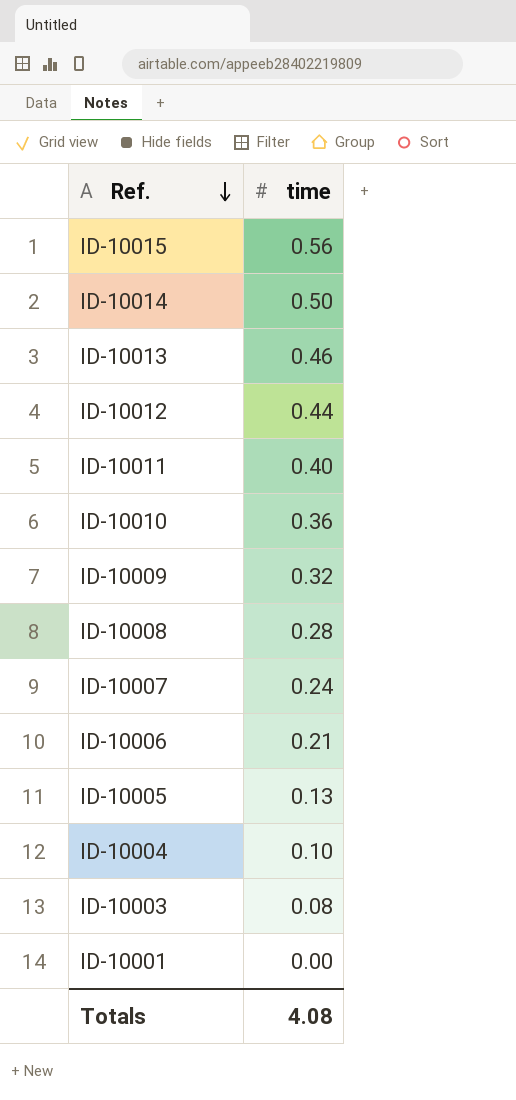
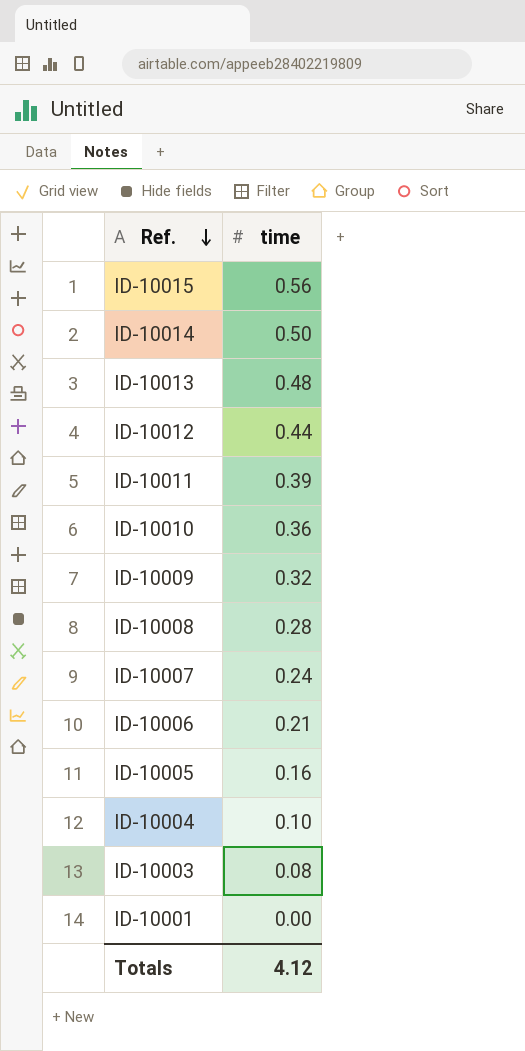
ID-10013 | time: 0.46 -> 0.48
ID-10011 | time: 0.40 -> 0.39
ID-10005 | time: 0.13 -> 0.16
Totals | time: 4.08 -> 4.12

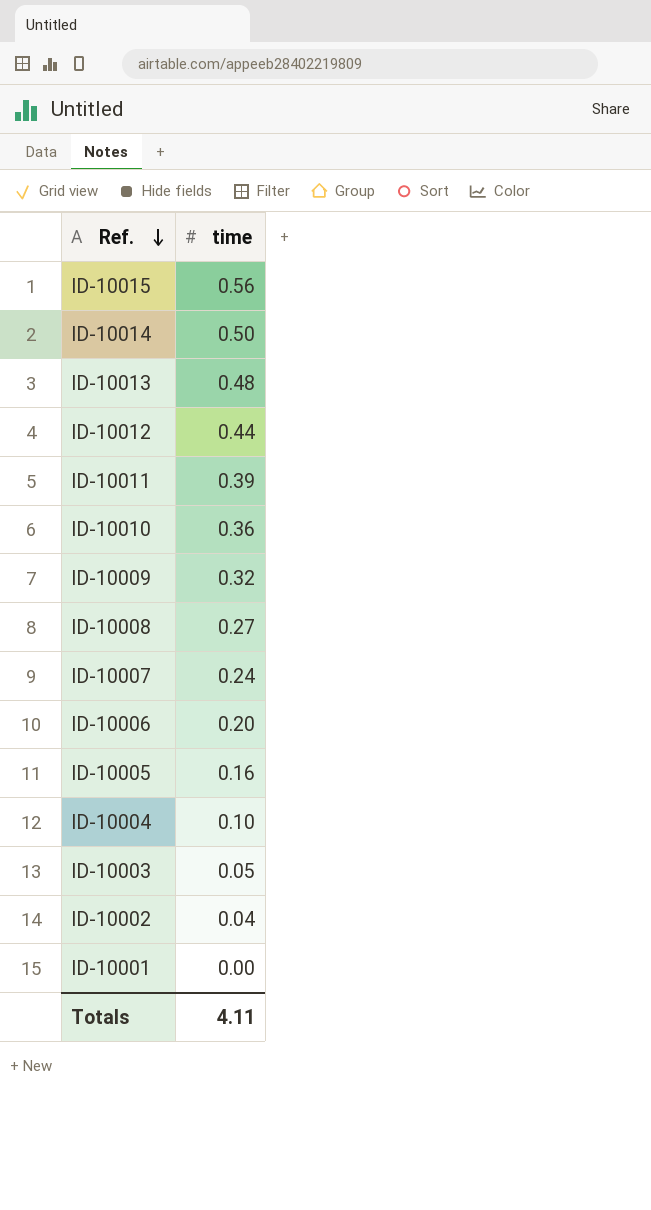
ID-10008 | time: 0.28 -> 0.27
ID-10006 | time: 0.21 -> 0.20
ID-10003 | time: 0.08 -> 0.05
row ID-10002: none -> 0.04
Totals | time: 4.12 -> 4.11

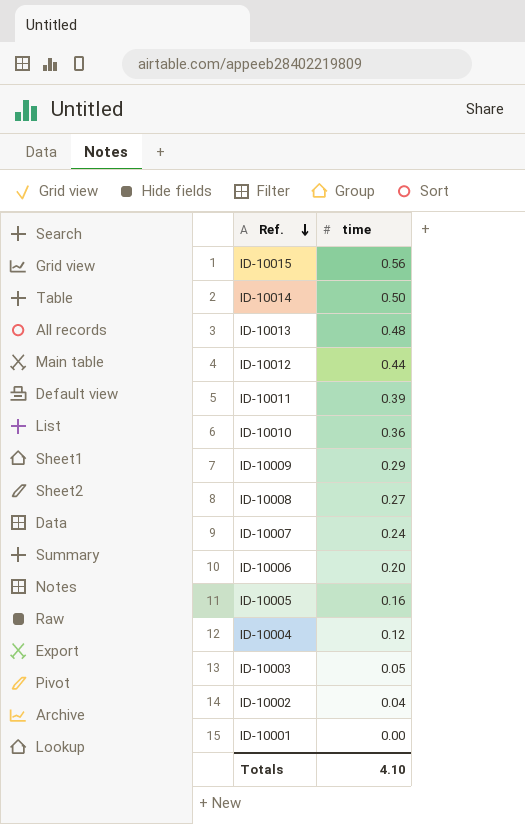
ID-10009 | time: 0.32 -> 0.29
ID-10004 | time: 0.10 -> 0.12
Totals | time: 4.11 -> 4.10

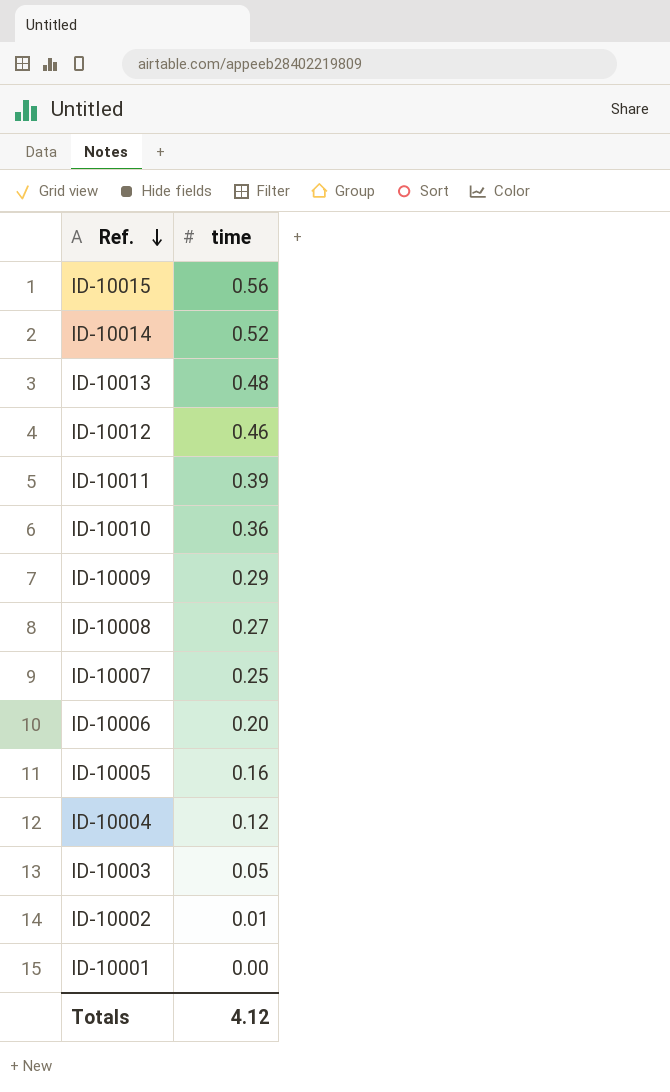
ID-10014 | time: 0.50 -> 0.52
ID-10012 | time: 0.44 -> 0.46
ID-10007 | time: 0.24 -> 0.25
ID-10002 | time: 0.04 -> 0.01
Totals | time: 4.10 -> 4.12

